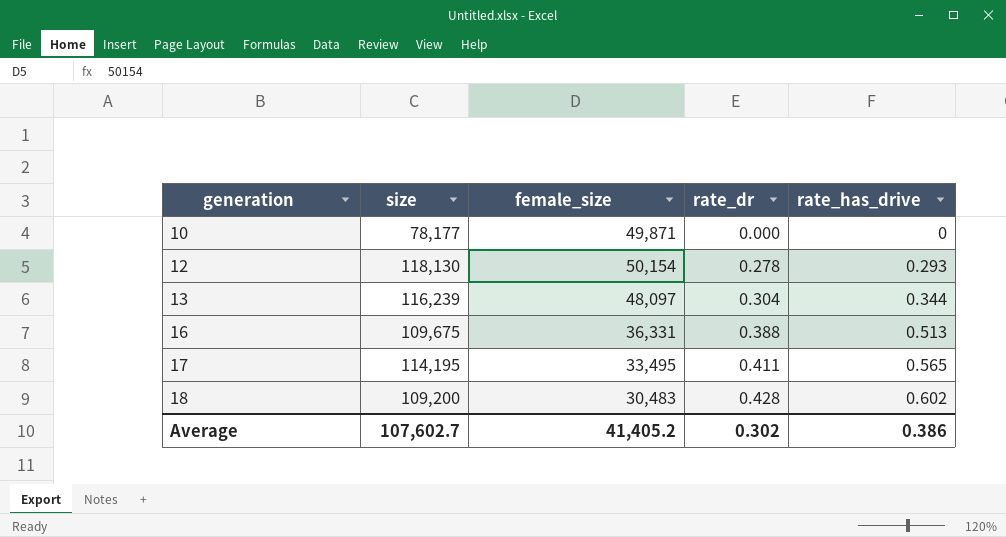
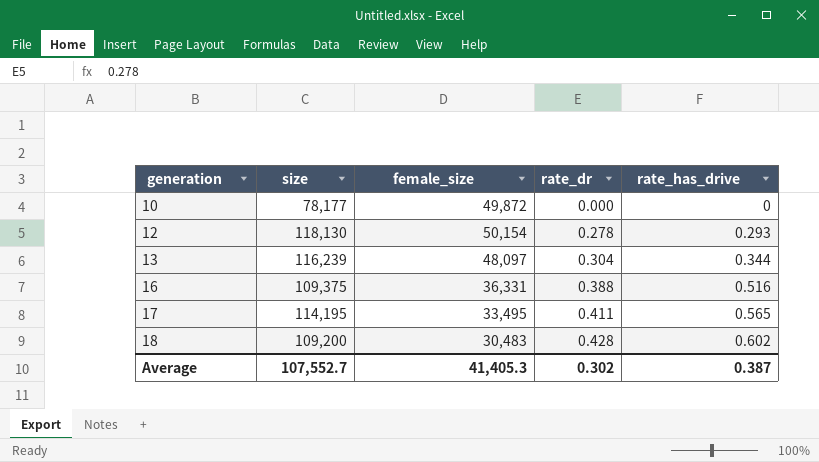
10 | female_size: 49,871 -> 49,872
16 | size: 109,675 -> 109,375
16 | rate_has_drive: 0.513 -> 0.516
Average | size: 107,602.7 -> 107,552.7
Average | female_size: 41,405.2 -> 41,405.3
Average | rate_has_drive: 0.386 -> 0.387

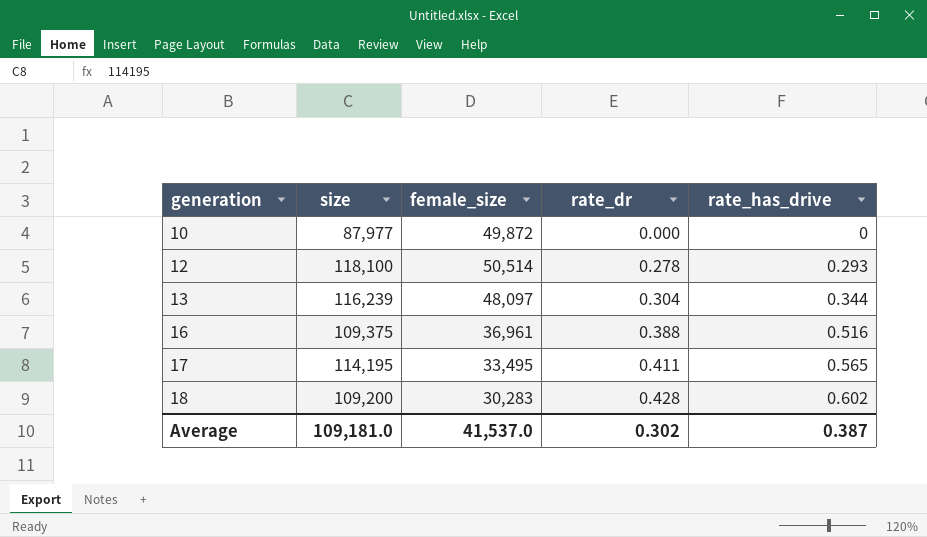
10 | size: 78,177 -> 87,977
12 | size: 118,130 -> 118,100
12 | female_size: 50,154 -> 50,514
16 | female_size: 36,331 -> 36,961
18 | female_size: 30,483 -> 30,283
Average | size: 107,552.7 -> 109,181.0
Average | female_size: 41,405.3 -> 41,537.0

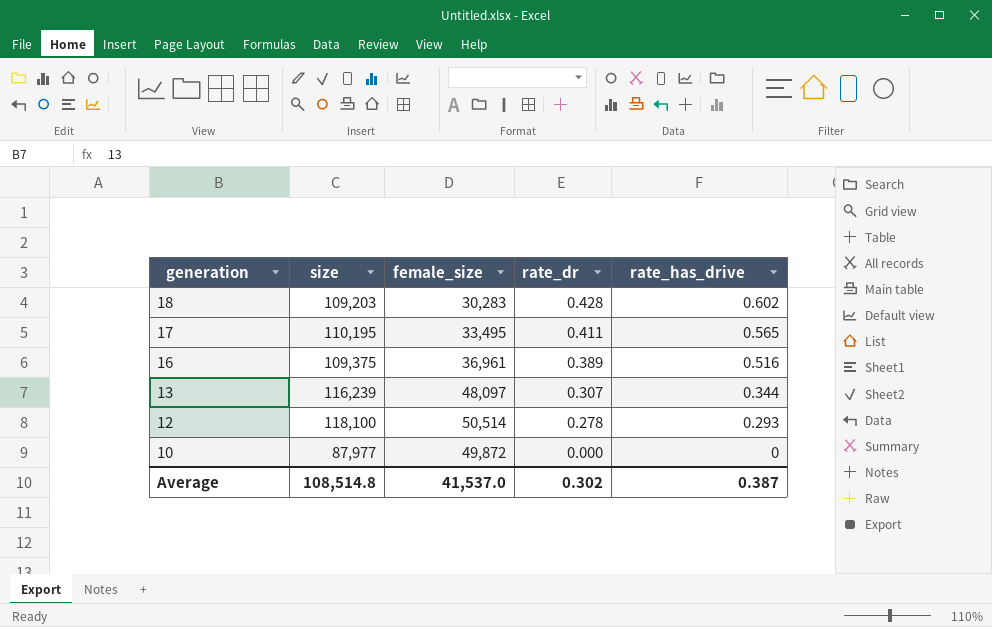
row order: generation ascending -> generation descending
18 | size: 109,200 -> 109,203
17 | size: 114,195 -> 110,195
16 | rate_dr: 0.388 -> 0.389
13 | rate_dr: 0.304 -> 0.307
Average | size: 109,181.0 -> 108,514.8

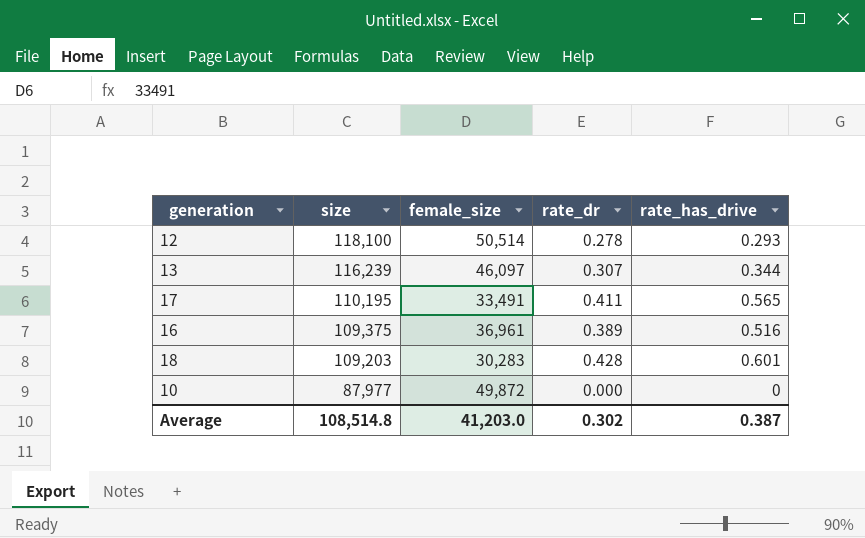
row order: generation descending -> size descending
13 | female_size: 48,097 -> 46,097
17 | female_size: 33,495 -> 33,491
18 | rate_has_drive: 0.602 -> 0.601
Average | female_size: 41,537.0 -> 41,203.0

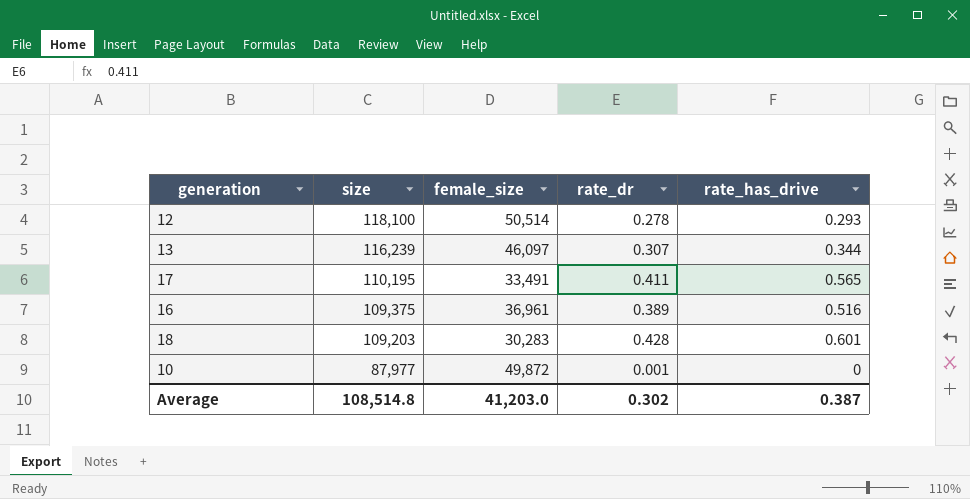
10 | rate_dr: 0.000 -> 0.001

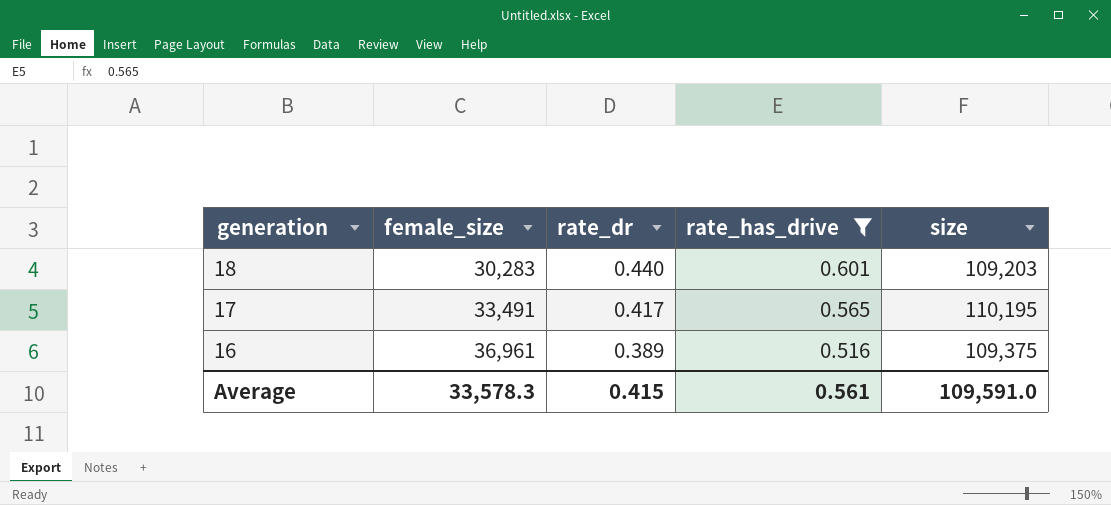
filter: none -> rate_has_drive >= 0.516
row order: size descending -> generation descending
column size | position: 2 -> 5
18 | rate_dr: 0.428 -> 0.440
17 | rate_dr: 0.411 -> 0.417
Average | female_size: 41,203.0 -> 33,578.3
Average | rate_dr: 0.302 -> 0.415
Average | rate_has_drive: 0.387 -> 0.561
Average | size: 108,514.8 -> 109,591.0

